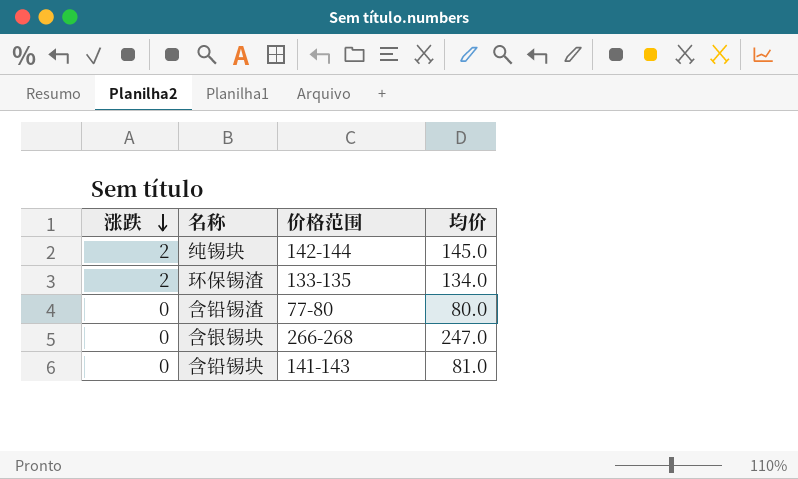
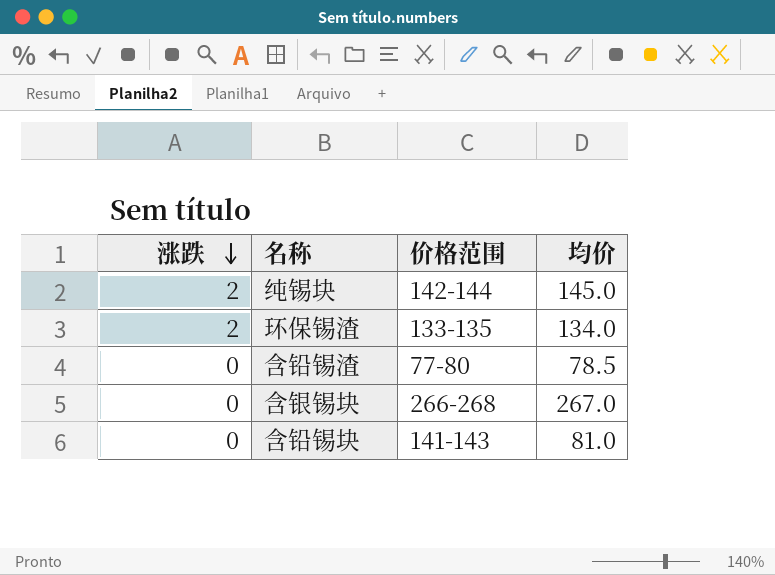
含铅锡渣 | 均价: 80.0 -> 78.5
含银锡块 | 均价: 247.0 -> 267.0

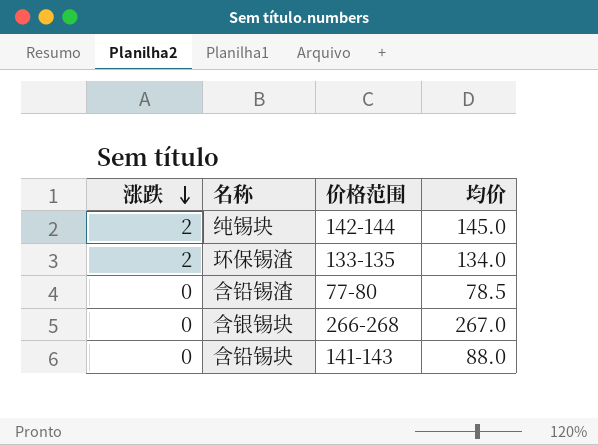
含铅锡块 | 均价: 81.0 -> 88.0

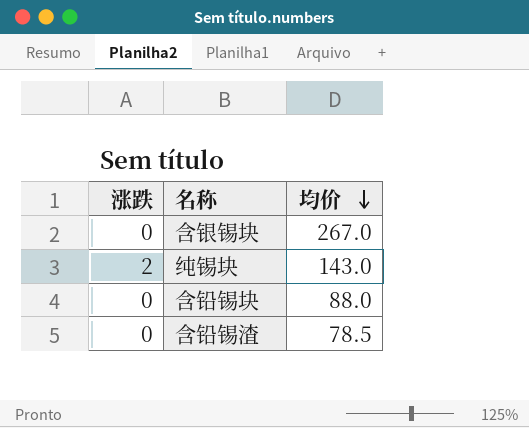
row order: 涨跌 descending -> 均价 descending
column 价格范围 | position: 3 -> none
row 环保锡渣: 2 | 133-135 | 134.0 -> none
纯锡块 | 均价: 145.0 -> 143.0

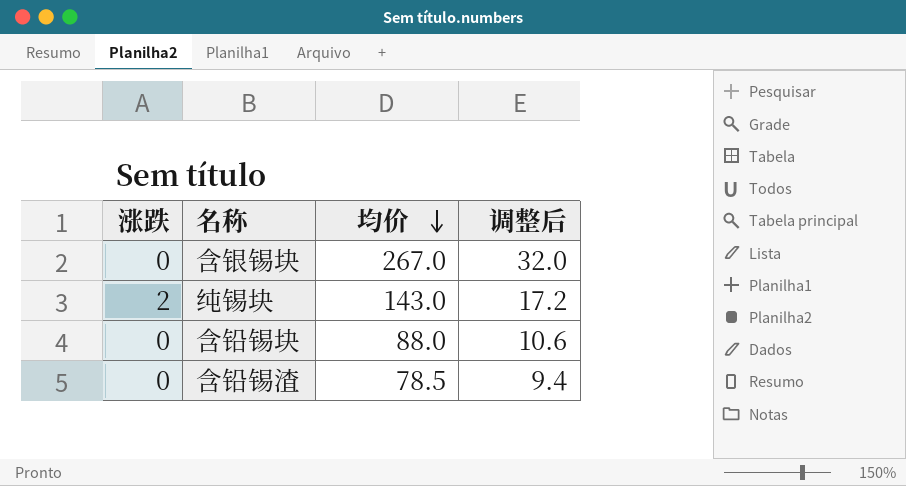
column 调整后 | formula: none -> [均价] * 0.12

